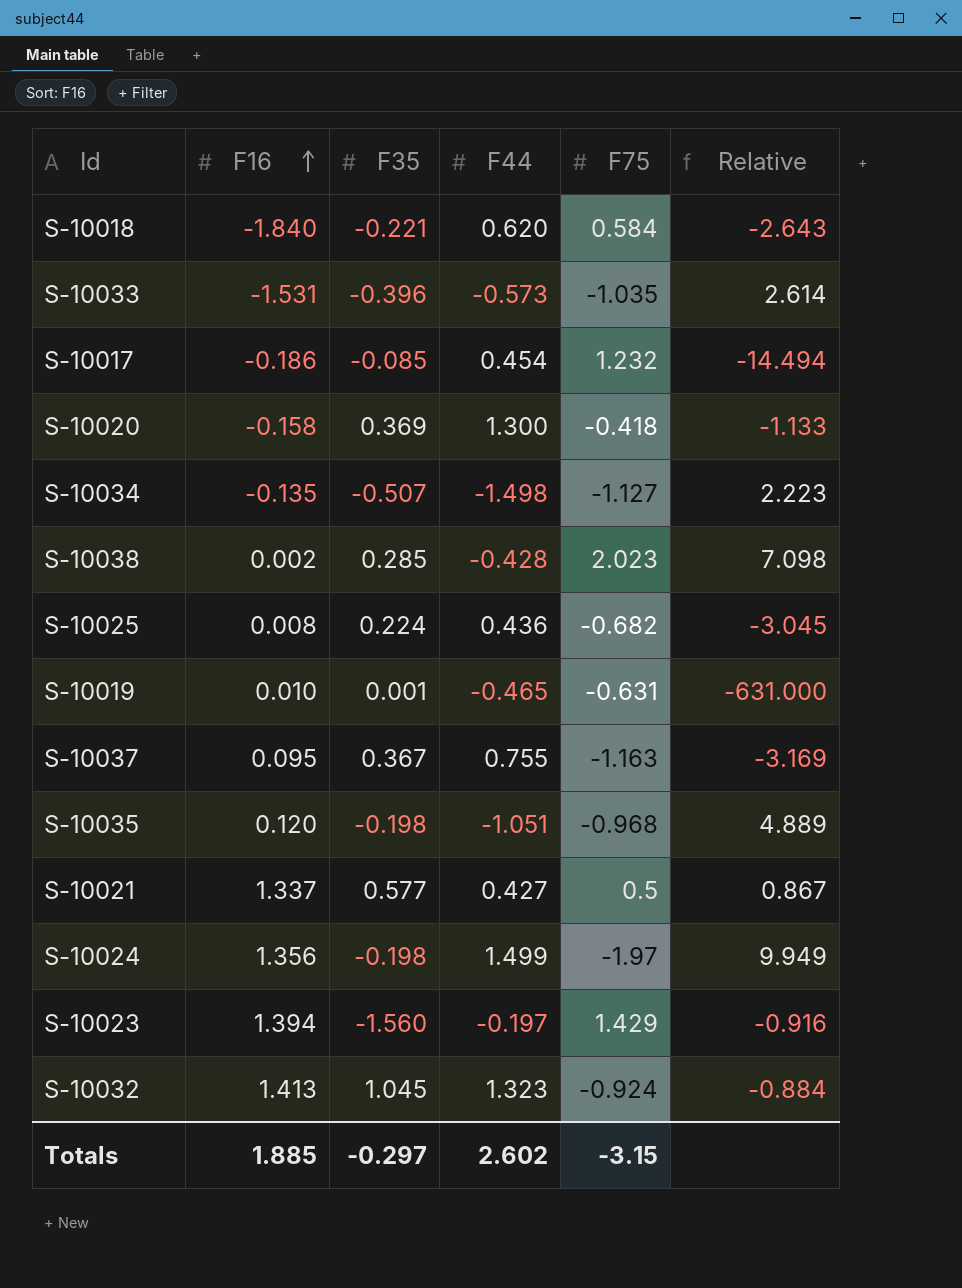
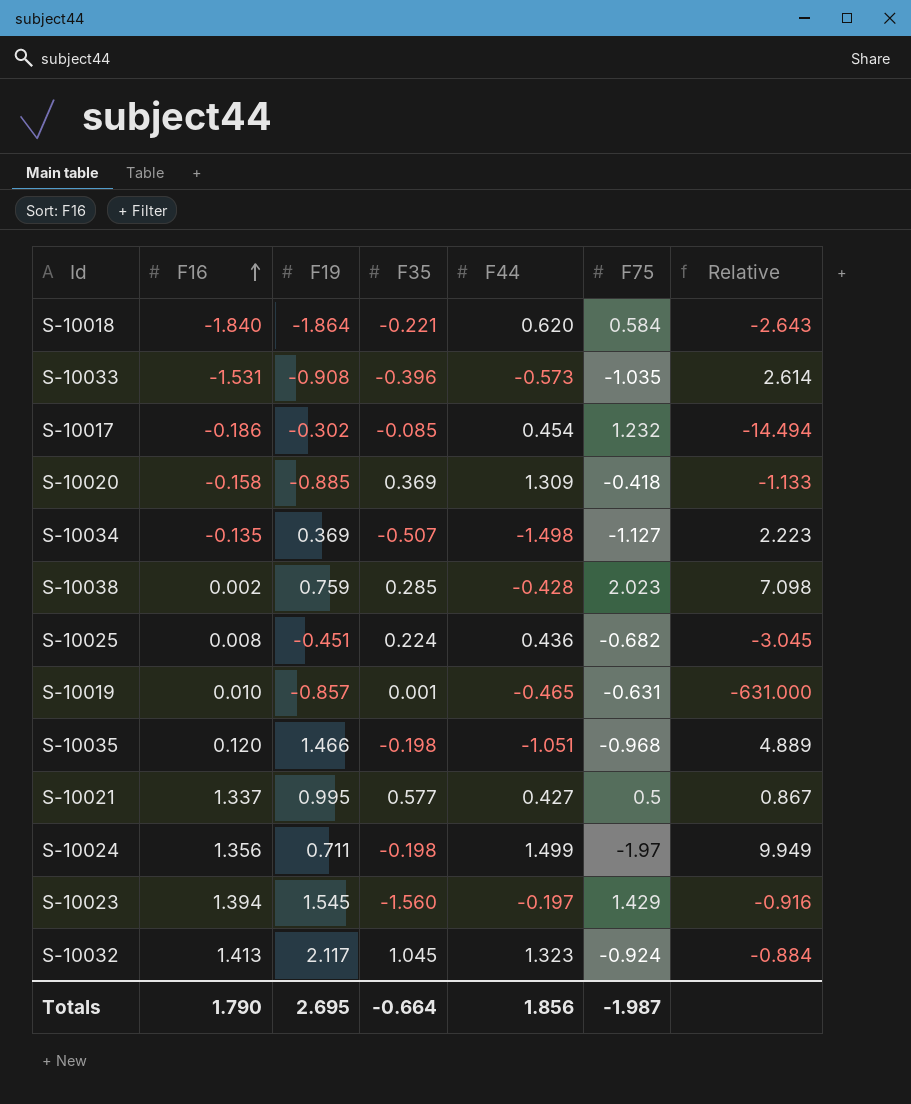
column F19 | position: none -> 3
row S-10037: 0.095 | 0.367 | 0.755 | -1.163 | -3.169 -> none
S-10020 | F44: 1.300 -> 1.309
Totals | F16: 1.885 -> 1.790
Totals | F35: -0.297 -> -0.664
Totals | F44: 2.602 -> 1.856
Totals | F75: -3.15 -> -1.987

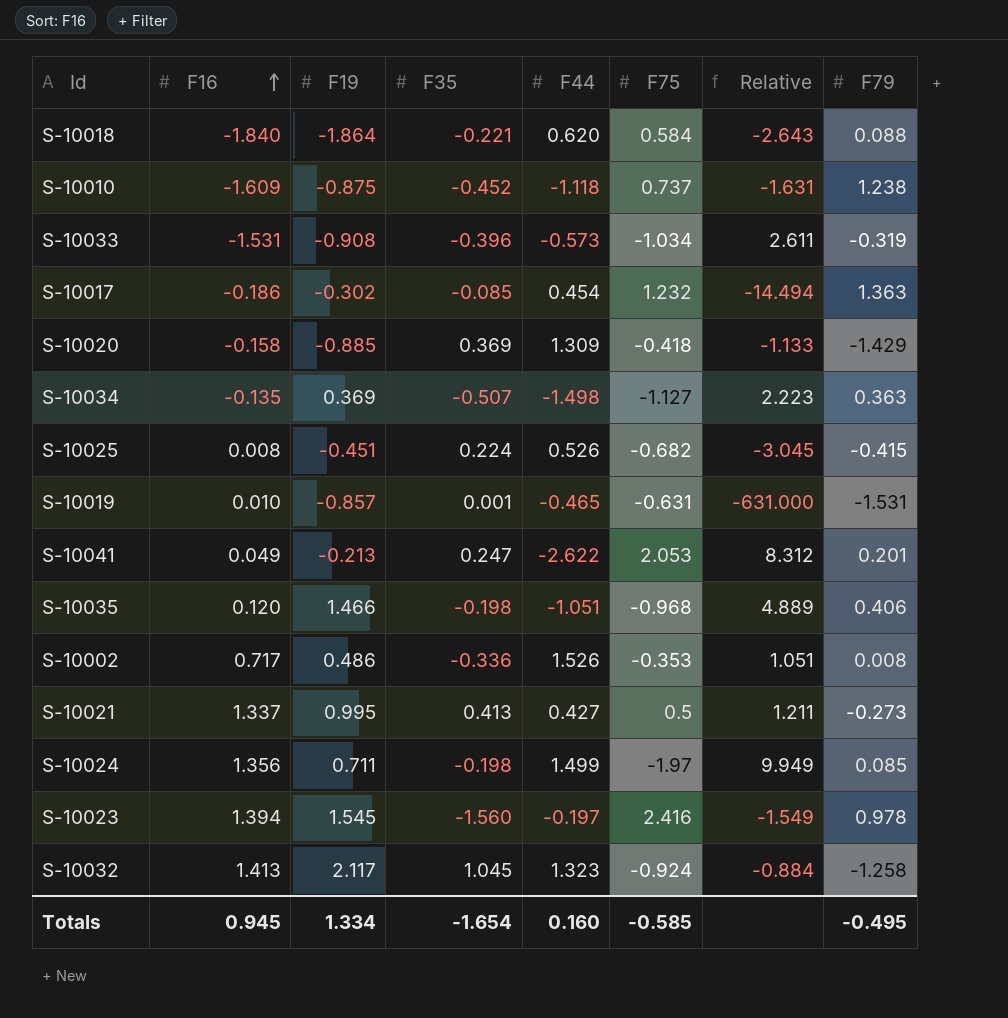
column F79 | position: none -> 8
row S-10038: 0.002 | 0.759 | 0.285 | -0.428 | 2.023 | 7.098 -> none
row S-10010: none -> -1.609 | -0.875 | -0.452 | -1.118 | 0.737 | -1.631 | 1.238
S-10033 | F75: -1.035 -> -1.034
S-10033 | Relative: 2.614 -> 2.611
S-10025 | F44: 0.436 -> 0.526
row S-10041: none -> 0.049 | -0.213 | 0.247 | -2.622 | 2.053 | 8.312 | 0.201
row S-10002: none -> 0.717 | 0.486 | -0.336 | 1.526 | -0.353 | 1.051 | 0.008
S-10021 | F35: 0.577 -> 0.413
S-10021 | Relative: 0.867 -> 1.211
S-10023 | F75: 1.429 -> 2.416
S-10023 | Relative: -0.916 -> -1.549
Totals | F16: 1.790 -> 0.945
Totals | F19: 2.695 -> 1.334
Totals | F35: -0.664 -> -1.654
Totals | F44: 1.856 -> 0.160
Totals | F75: -1.987 -> -0.585

